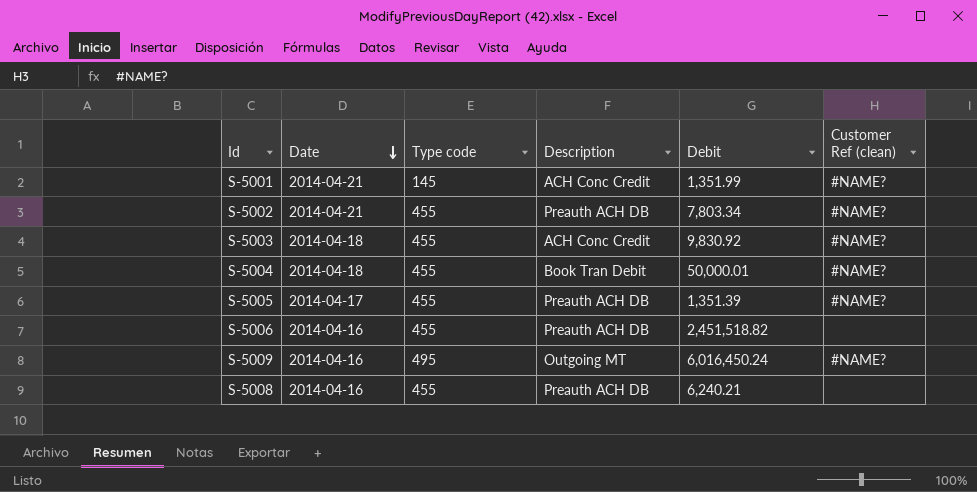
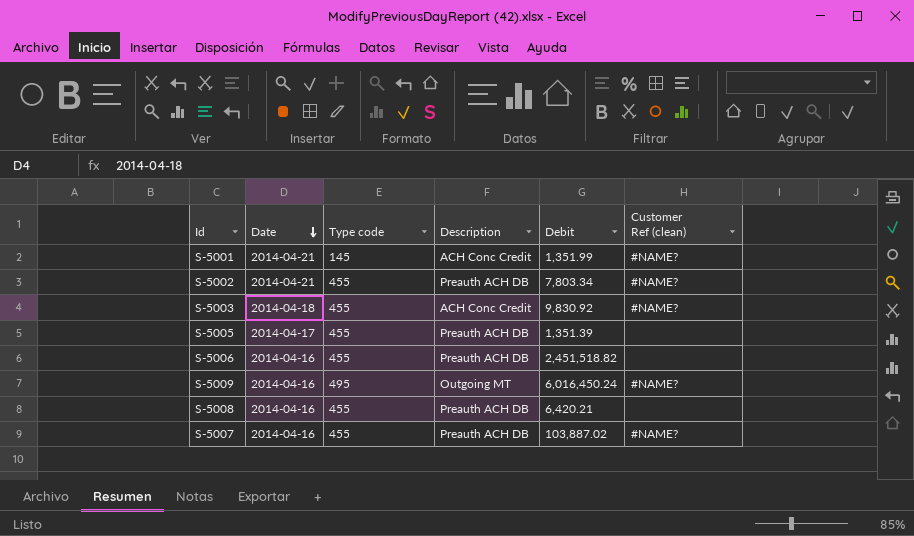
row S-5004: 2014-04-18 | 455 | Book Tran Debit | 50,000.01 | #NAME? -> none
S-5005 | Customer Ref (clean): #NAME? -> none
S-5008 | Debit: 6,240.21 -> 6,420.21
row S-5007: none -> 2014-04-16 | 455 | Preauth ACH DB | 103,887.02 | #NAME?

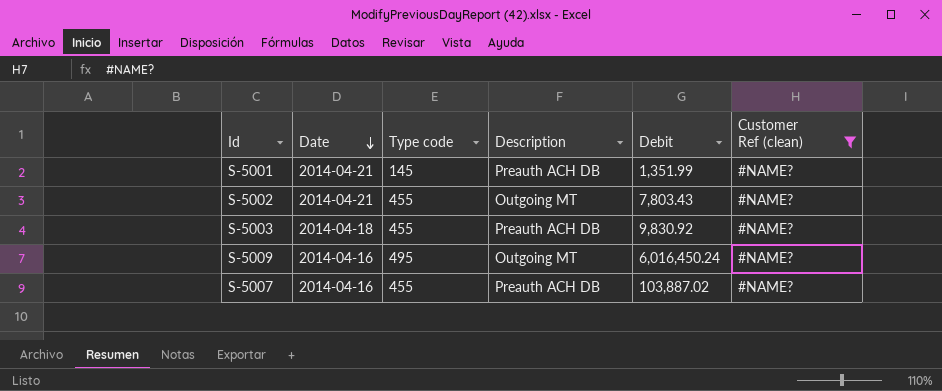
filter: none -> Customer Ref (clean) = #NAME?
S-5001 | Description: ACH Conc Credit -> Preauth ACH DB
S-5002 | Description: Preauth ACH DB -> Outgoing MT
S-5002 | Debit: 7,803.34 -> 7,803.43
S-5003 | Description: ACH Conc Credit -> Preauth ACH DB

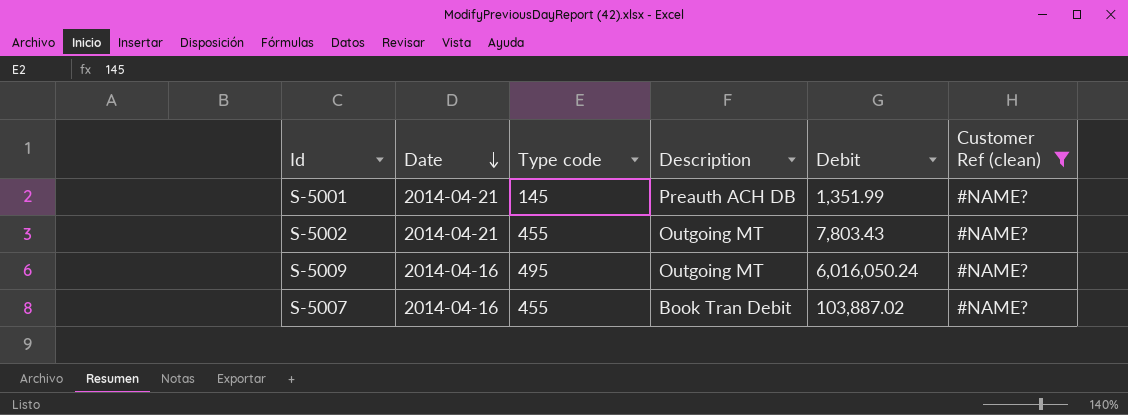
row S-5003: 2014-04-18 | 455 | Preauth ACH DB | 9,830.92 | #NAME? -> none
S-5009 | Debit: 6,016,450.24 -> 6,016,050.24
S-5007 | Description: Preauth ACH DB -> Book Tran Debit

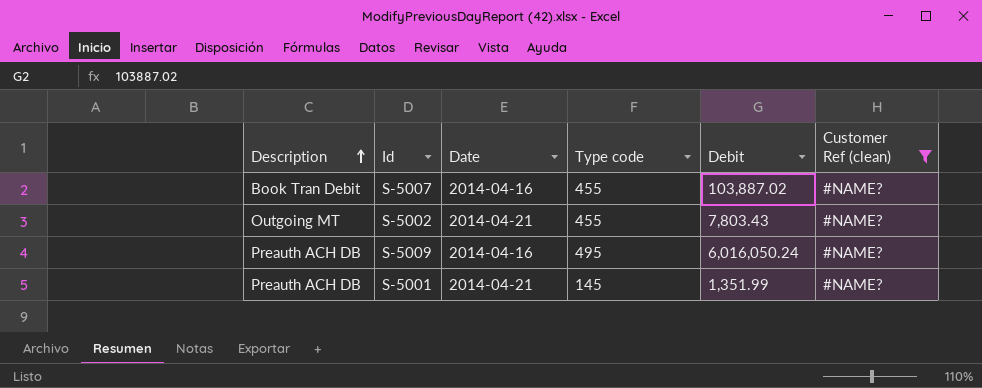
row order: Date descending -> Description ascending
column Description | position: 4 -> 1
S-5009 | Description: Outgoing MT -> Preauth ACH DB

